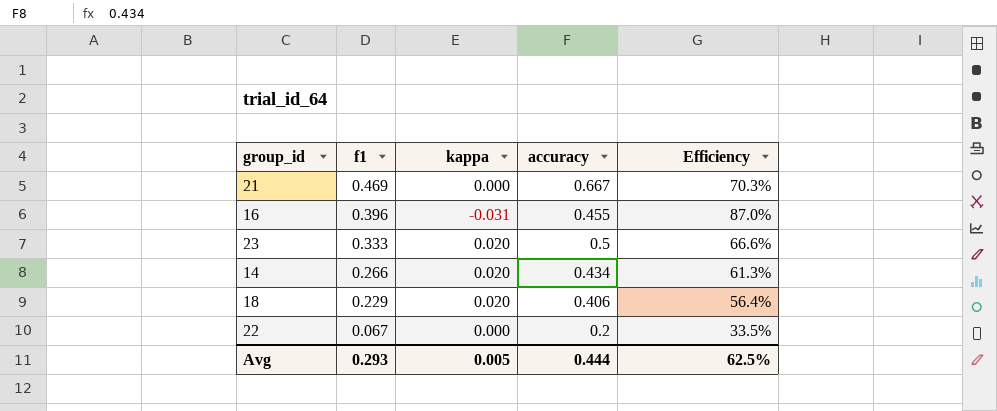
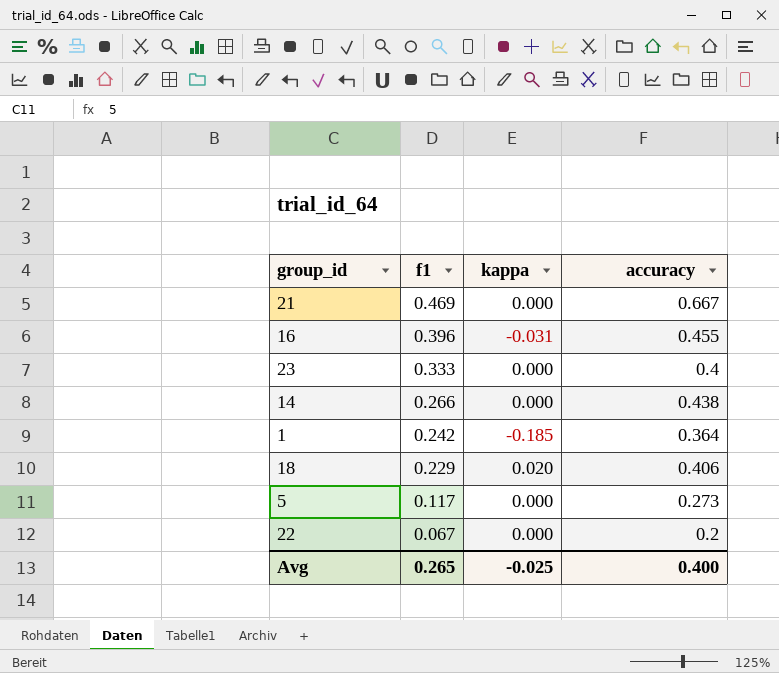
column Efficiency | formula: [f1] / [accuracy] -> none
23 | kappa: 0.020 -> 0.000
23 | accuracy: 0.5 -> 0.4
14 | kappa: 0.020 -> 0.000
14 | accuracy: 0.434 -> 0.438
row 1: none -> 0.242 | -0.185 | 0.364
row 5: none -> 0.117 | 0.000 | 0.273
Avg | f1: 0.293 -> 0.265
Avg | kappa: 0.005 -> -0.025
Avg | accuracy: 0.444 -> 0.400

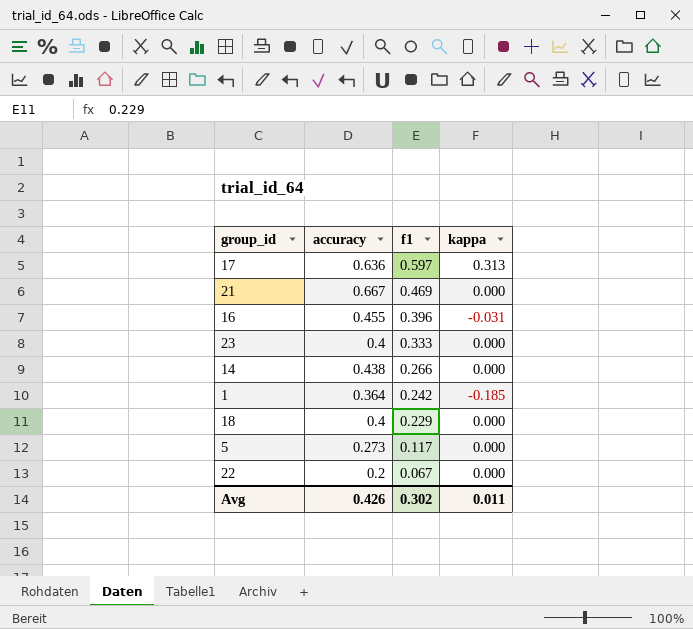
column accuracy | position: 4 -> 2
row 17: none -> 0.636 | 0.597 | 0.313
18 | accuracy: 0.406 -> 0.4
18 | kappa: 0.020 -> 0.000
Avg | accuracy: 0.400 -> 0.426
Avg | f1: 0.265 -> 0.302
Avg | kappa: -0.025 -> 0.011

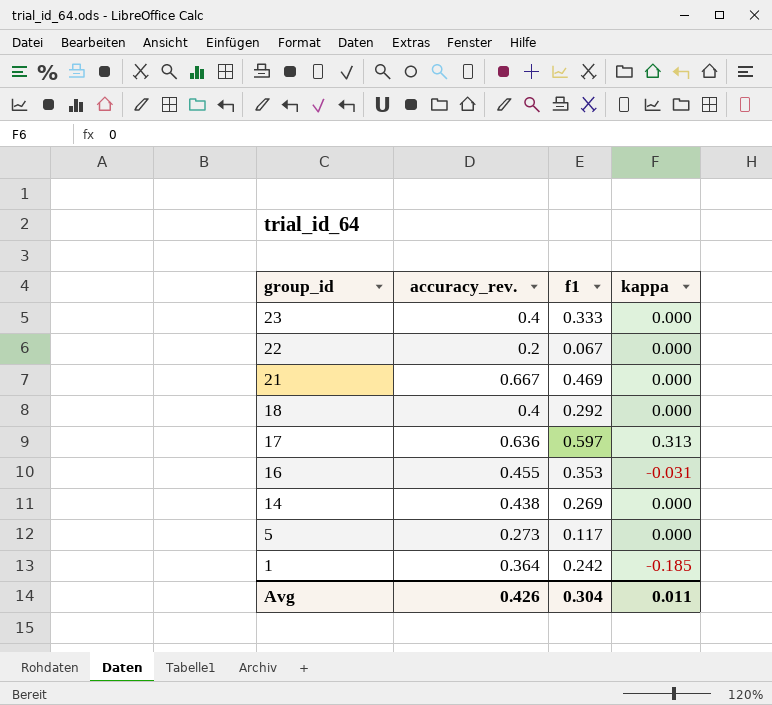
row order: f1 descending -> group_id descending
column name: accuracy -> accuracy_rev.
18 | f1: 0.229 -> 0.292
16 | f1: 0.396 -> 0.353
14 | f1: 0.266 -> 0.269
Avg | f1: 0.302 -> 0.304

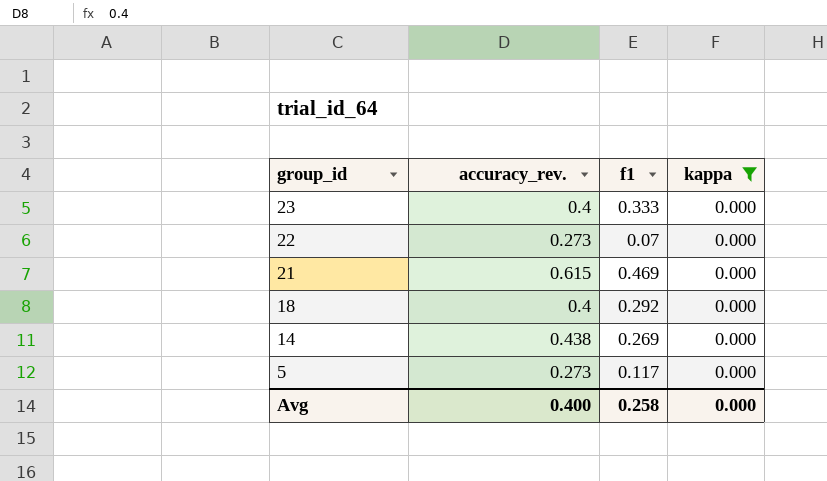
filter: none -> kappa = 0.000
22 | accuracy_rev.: 0.2 -> 0.273
22 | f1: 0.067 -> 0.07
21 | accuracy_rev.: 0.667 -> 0.615
Avg | accuracy_rev.: 0.426 -> 0.400
Avg | f1: 0.304 -> 0.258
Avg | kappa: 0.011 -> 0.000

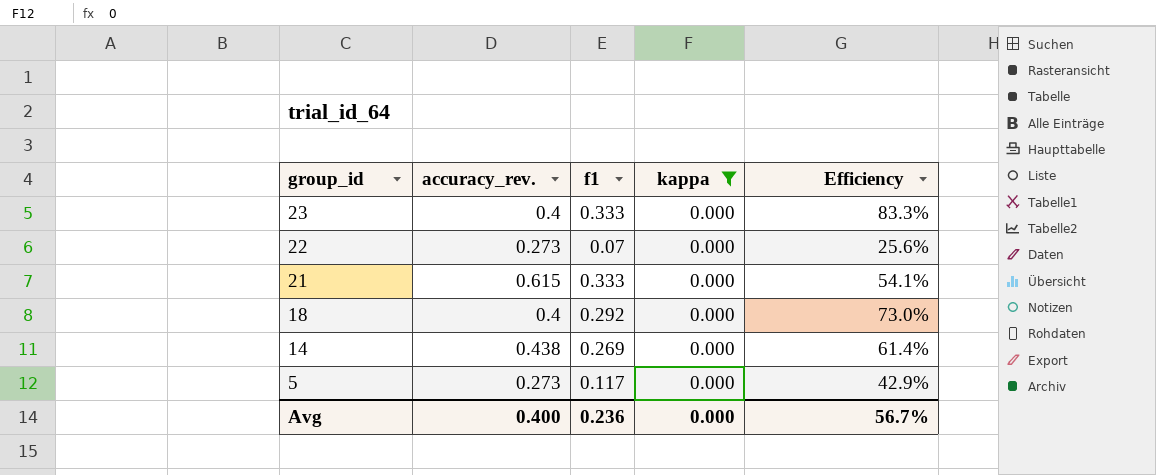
column Efficiency | formula: none -> [f1] / [accuracy_rev.]
21 | f1: 0.469 -> 0.333
Avg | f1: 0.258 -> 0.236

